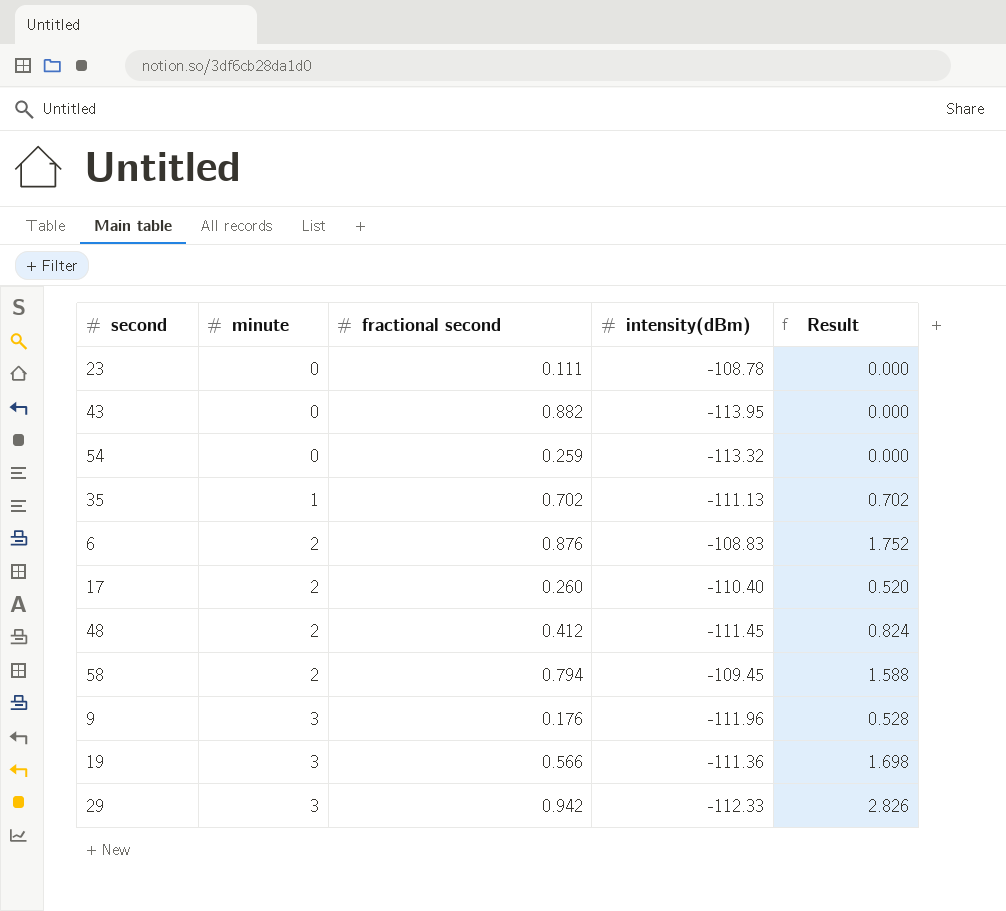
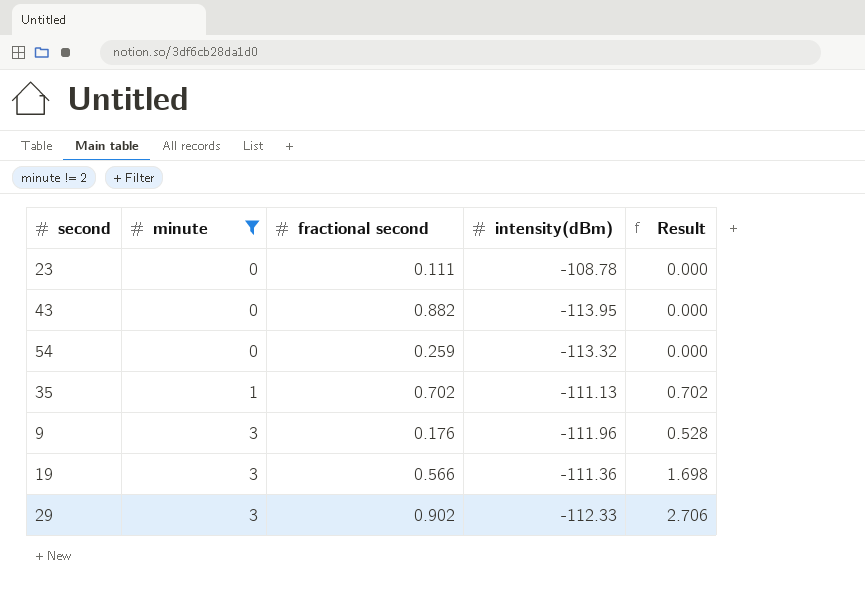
filter: none -> minute != 2
29 | fractional second: 0.942 -> 0.902
29 | Result: 2.826 -> 2.706

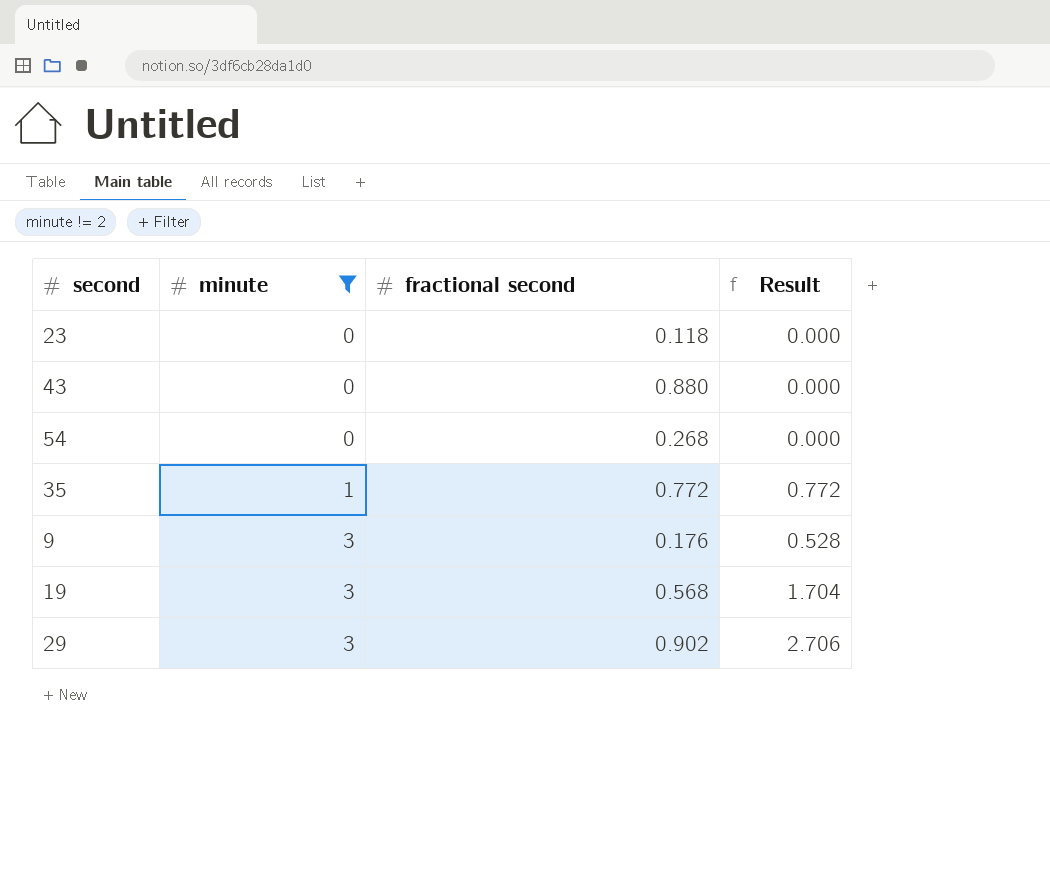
column intensity(dBm) | position: 4 -> none
23 | fractional second: 0.111 -> 0.118
43 | fractional second: 0.882 -> 0.880
54 | fractional second: 0.259 -> 0.268
35 | fractional second: 0.702 -> 0.772
35 | Result: 0.702 -> 0.772
19 | fractional second: 0.566 -> 0.568
19 | Result: 1.698 -> 1.704

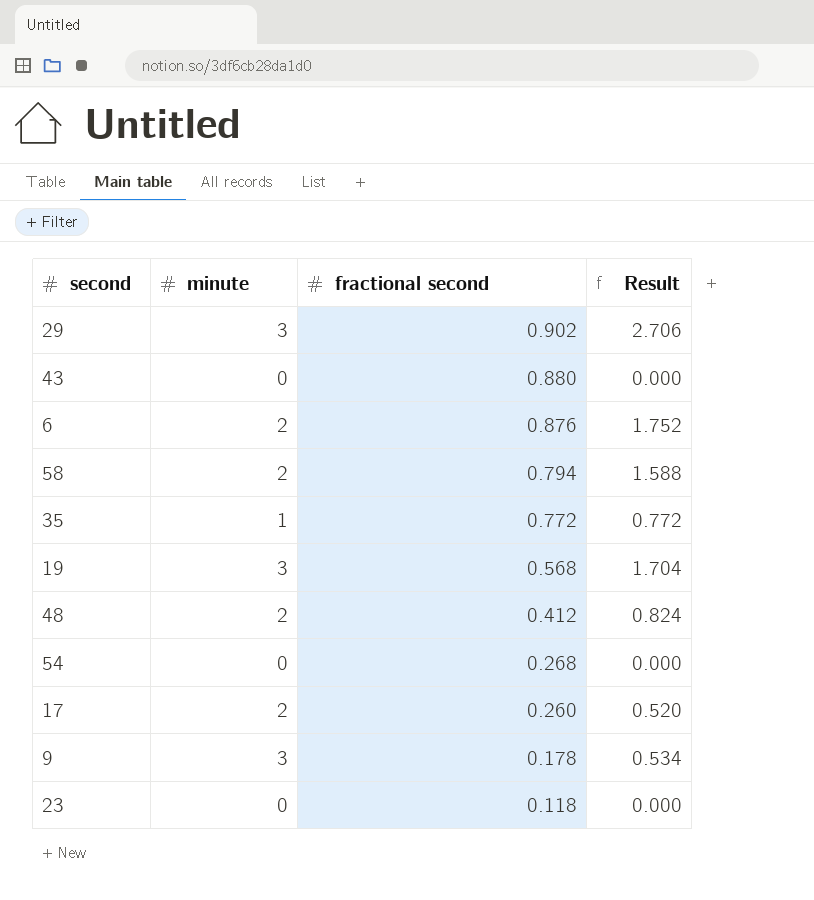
filter: minute != 2 -> none
row order: minute ascending -> fractional second descending
9 | fractional second: 0.176 -> 0.178
9 | Result: 0.528 -> 0.534

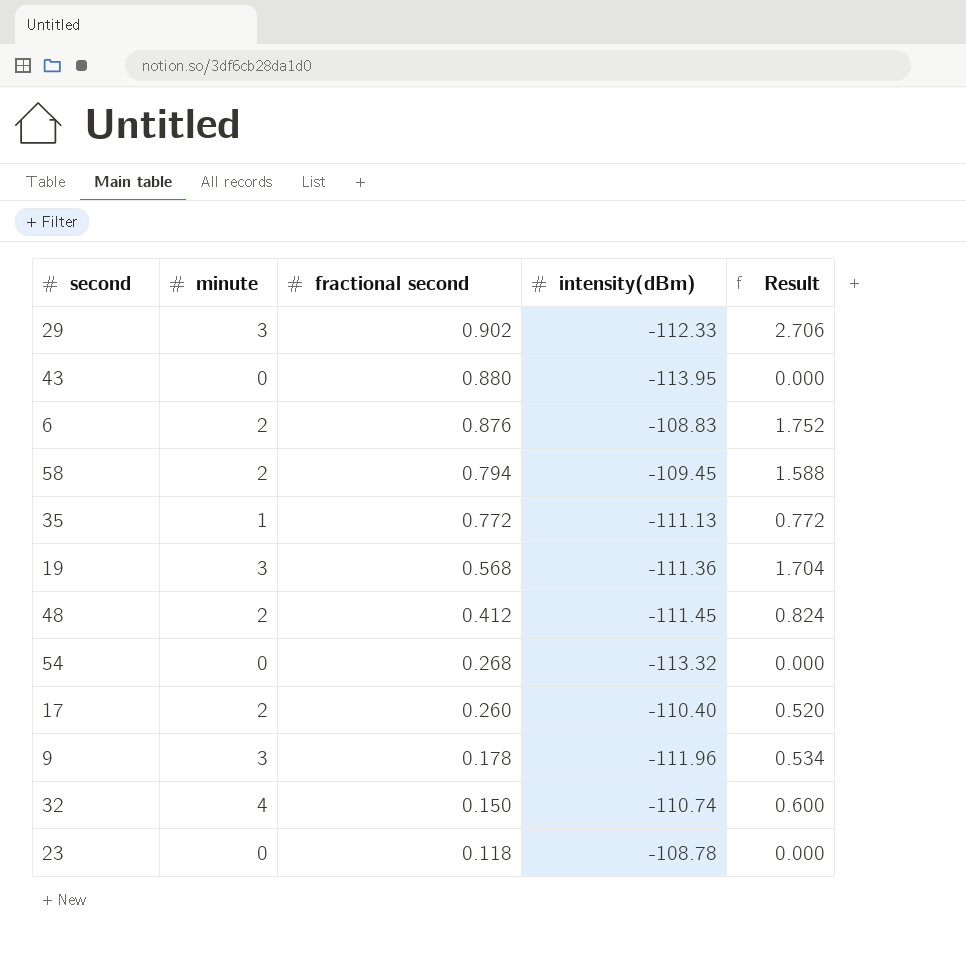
column intensity(dBm) | position: none -> 4
row 32: none -> 4 | 0.150 | -110.74 | 0.600

